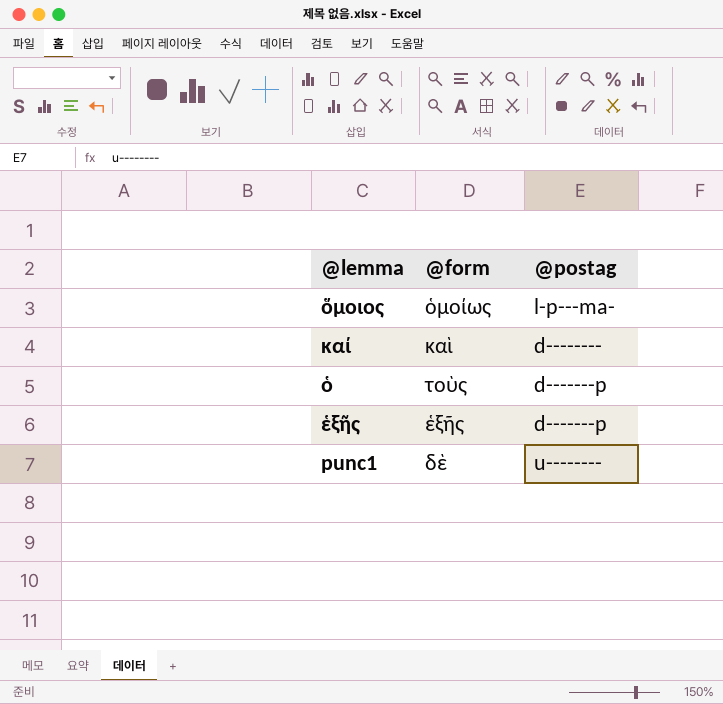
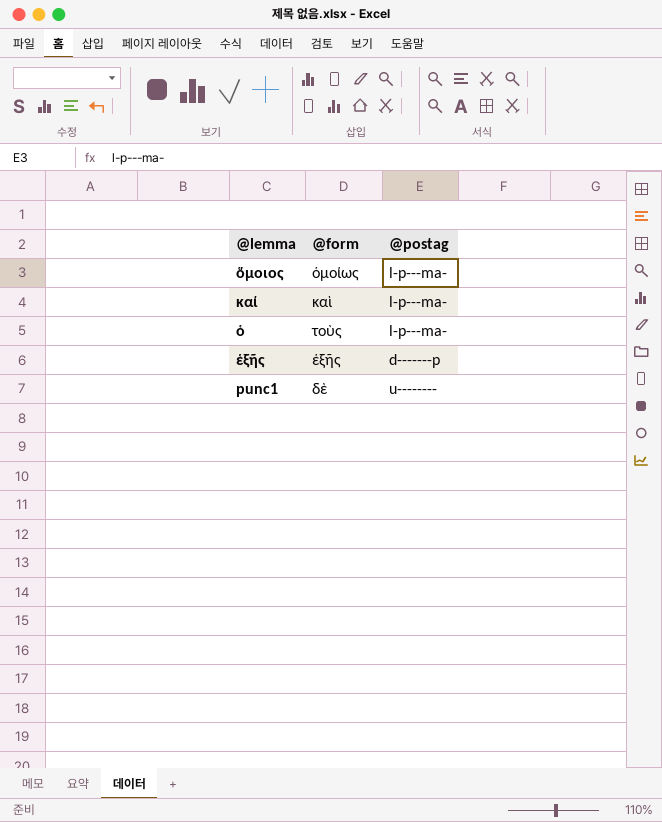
καί | @postag: d-------- -> l-p---ma-
ὁ | @postag: d-------p -> l-p---ma-

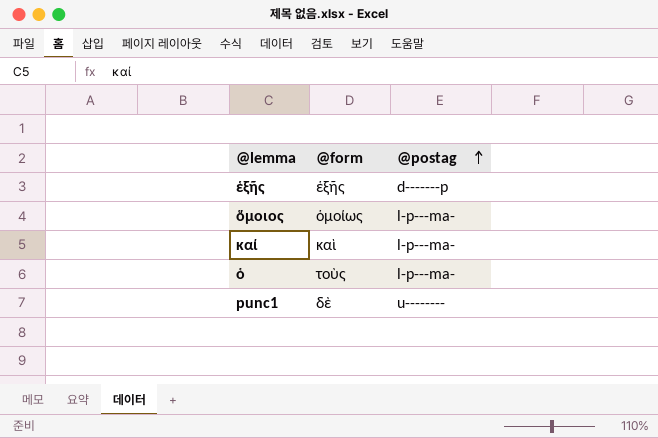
row order: none -> @postag ascending

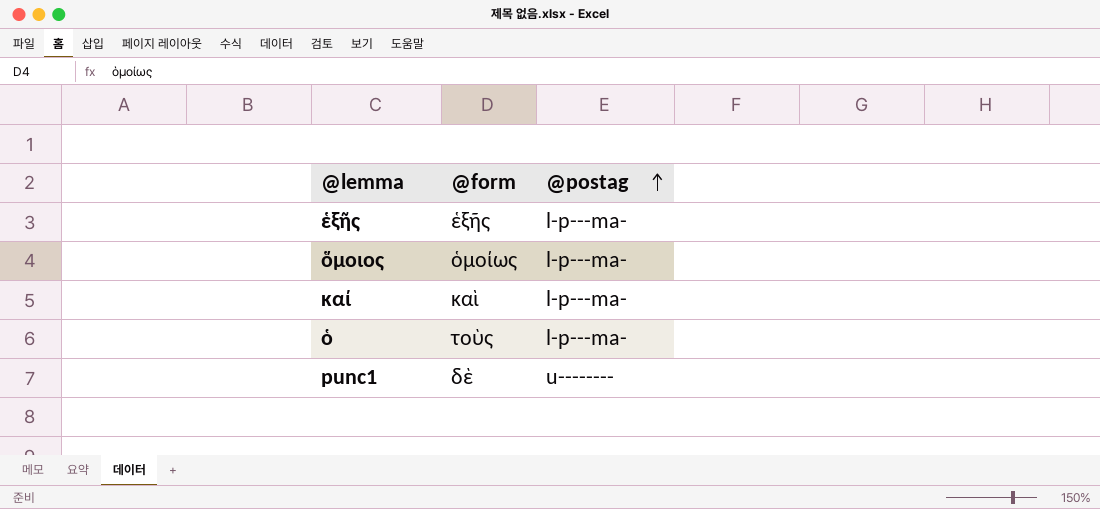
ἑξῆς | @postag: d-------p -> l-p---ma-

